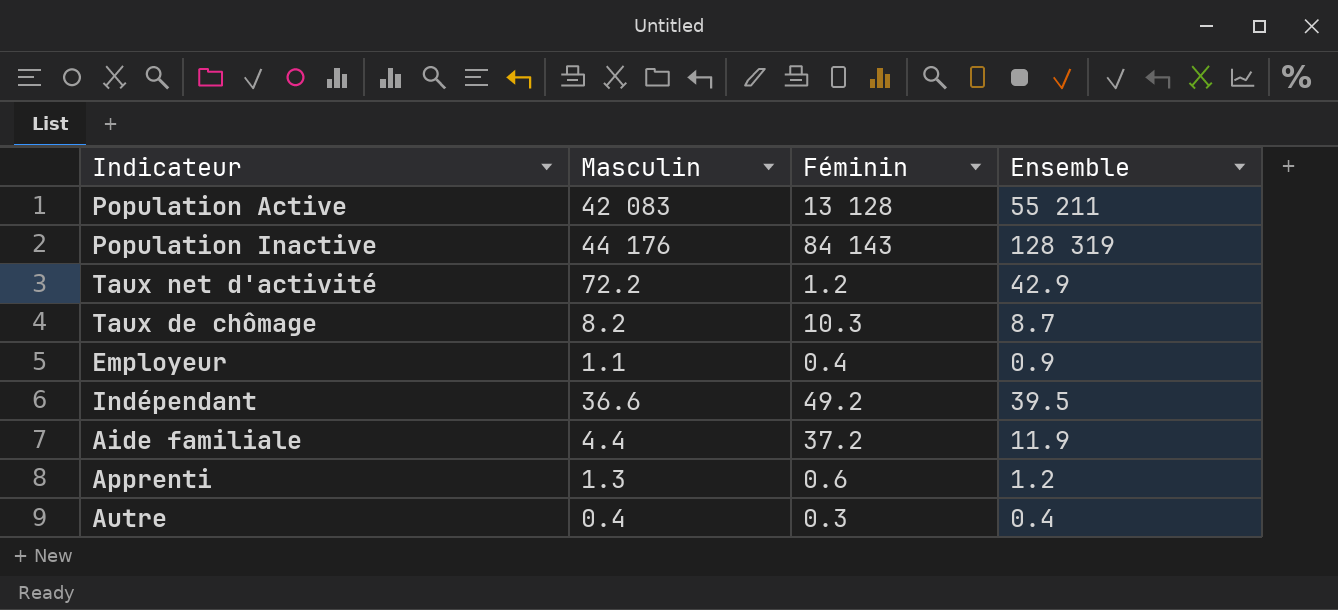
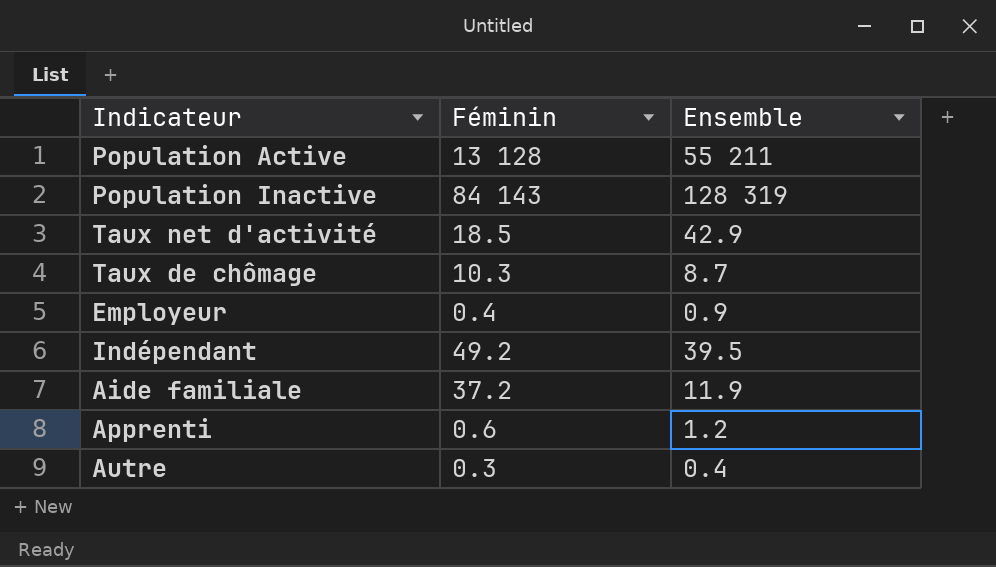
column Masculin | position: 2 -> none
Taux net d'activité | Féminin: 1.2 -> 18.5

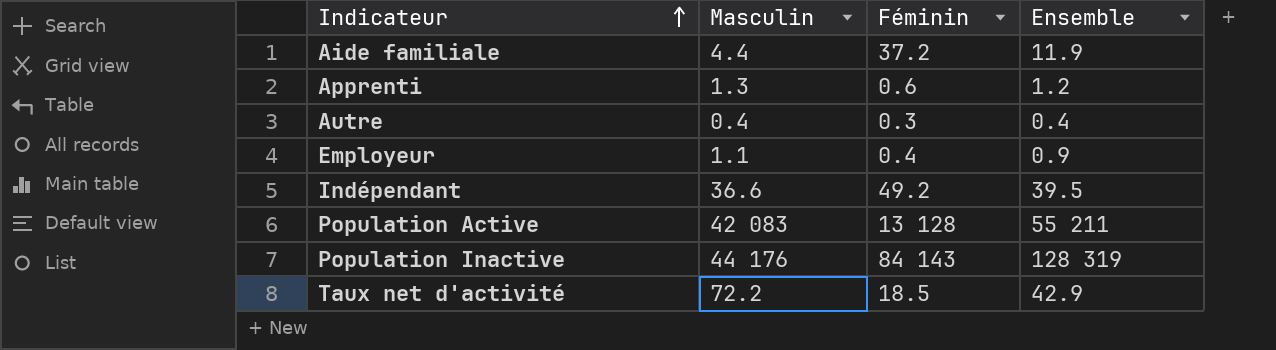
row order: none -> Indicateur ascending
column Masculin | position: none -> 2
row Taux de chômage: 10.3 | 8.7 -> none

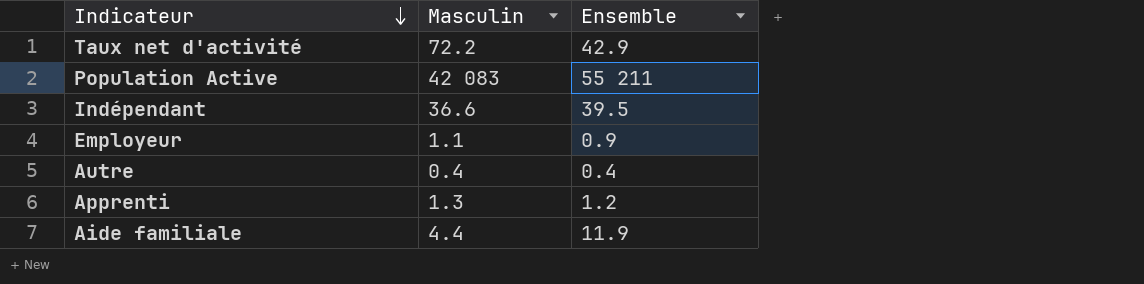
row order: Indicateur ascending -> Indicateur descending
column Féminin | position: 3 -> none
row Population Inactive: 44 176 | 84 143 | 128 319 -> none

